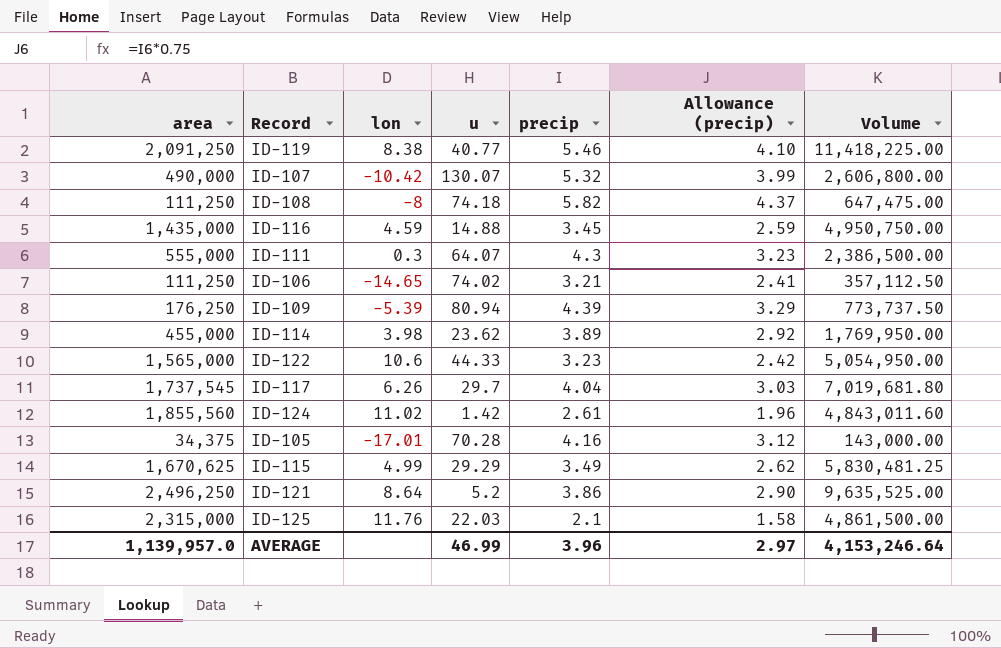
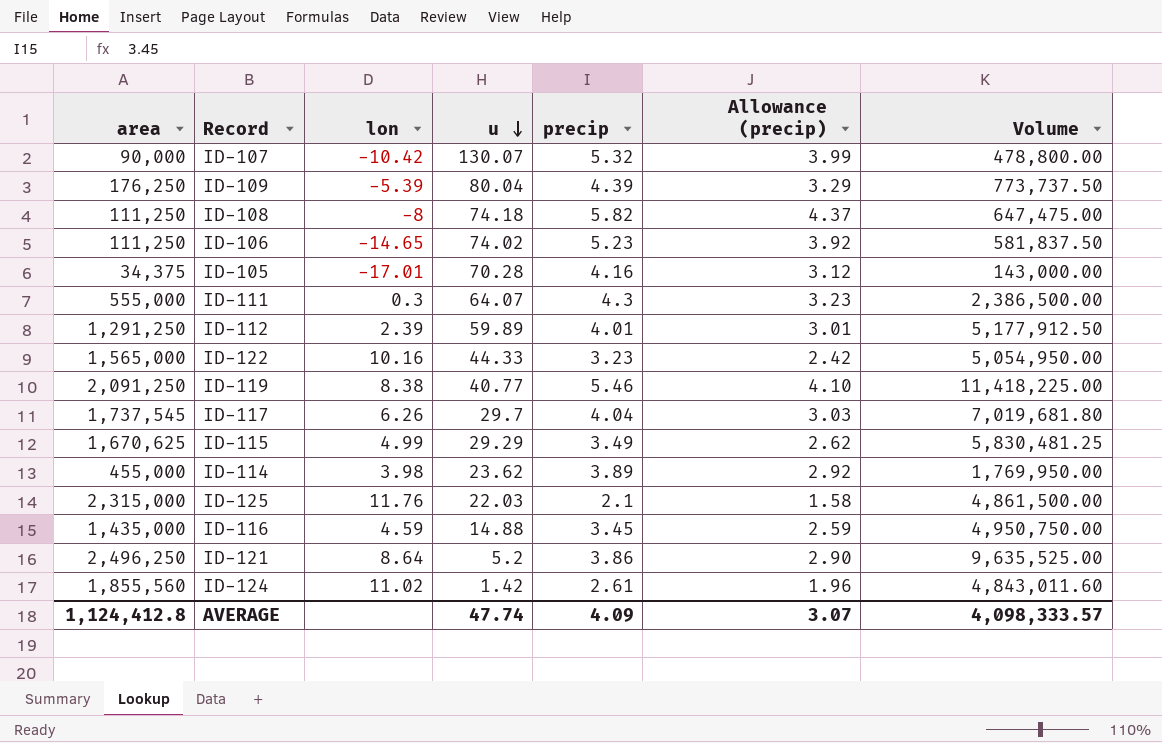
row order: none -> u descending
ID-107 | area: 490,000 -> 90,000
ID-107 | Volume: 2,606,800.00 -> 478,800.00
ID-109 | u: 80.94 -> 80.04
ID-106 | precip: 3.21 -> 5.23
ID-106 | Allowance (precip): 2.41 -> 3.92
ID-106 | Volume: 357,112.50 -> 581,837.50
row ID-112: none -> 1,291,250 | 2.39 | 59.89 | 4.01 | 3.01 | 5,177,912.50
ID-122 | lon: 10.6 -> 10.16
AVERAGE | area: 1,139,957.0 -> 1,124,412.8
AVERAGE | u: 46.99 -> 47.74
AVERAGE | precip: 3.96 -> 4.09
AVERAGE | Allowance (precip): 2.97 -> 3.07
AVERAGE | Volume: 4,153,246.64 -> 4,098,333.57

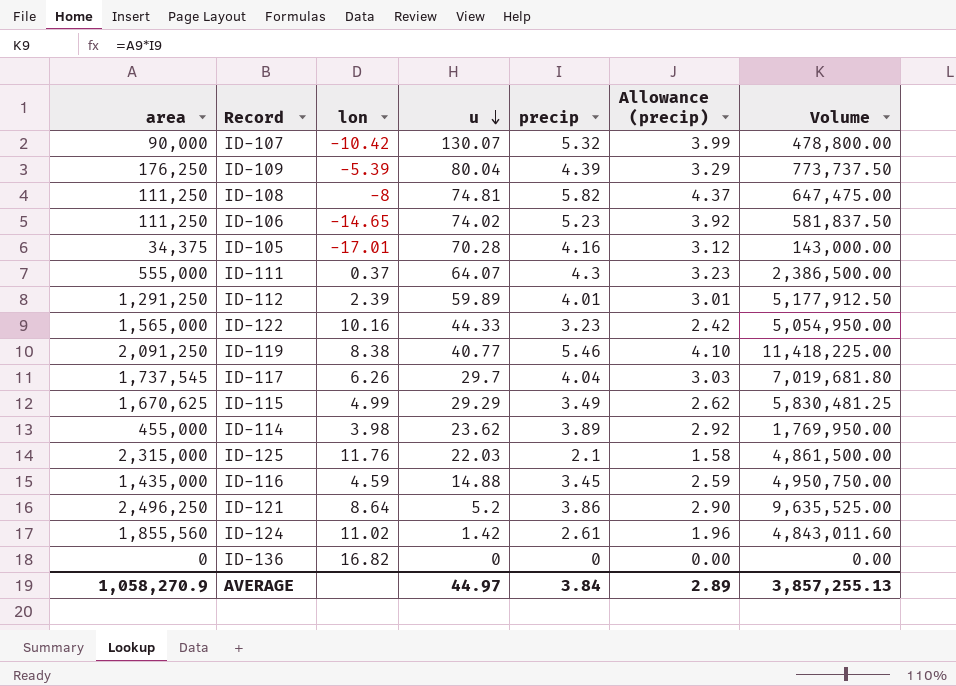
ID-108 | u: 74.18 -> 74.81
ID-111 | lon: 0.3 -> 0.37
row ID-136: none -> 0 | 16.82 | 0 | 0 | 0.00 | 0.00
AVERAGE | area: 1,124,412.8 -> 1,058,270.9
AVERAGE | u: 47.74 -> 44.97
AVERAGE | precip: 4.09 -> 3.84
AVERAGE | Allowance (precip): 3.07 -> 2.89
AVERAGE | Volume: 4,098,333.57 -> 3,857,255.13

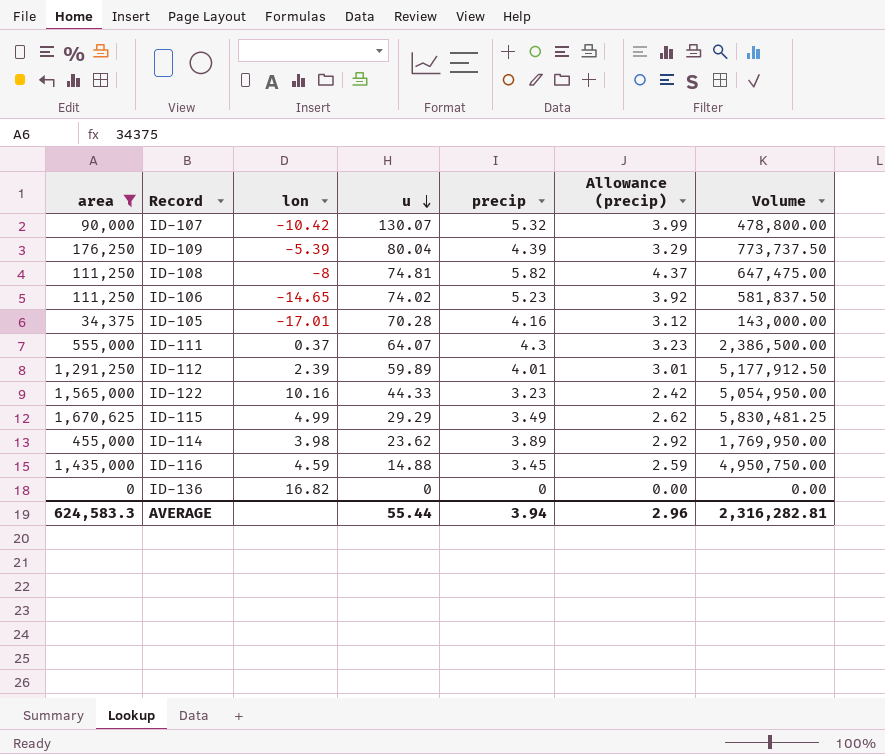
filter: none -> area <= 1,670,625
AVERAGE | area: 1,058,270.9 -> 624,583.3
AVERAGE | u: 44.97 -> 55.44
AVERAGE | precip: 3.84 -> 3.94
AVERAGE | Allowance (precip): 2.89 -> 2.96
AVERAGE | Volume: 3,857,255.13 -> 2,316,282.81

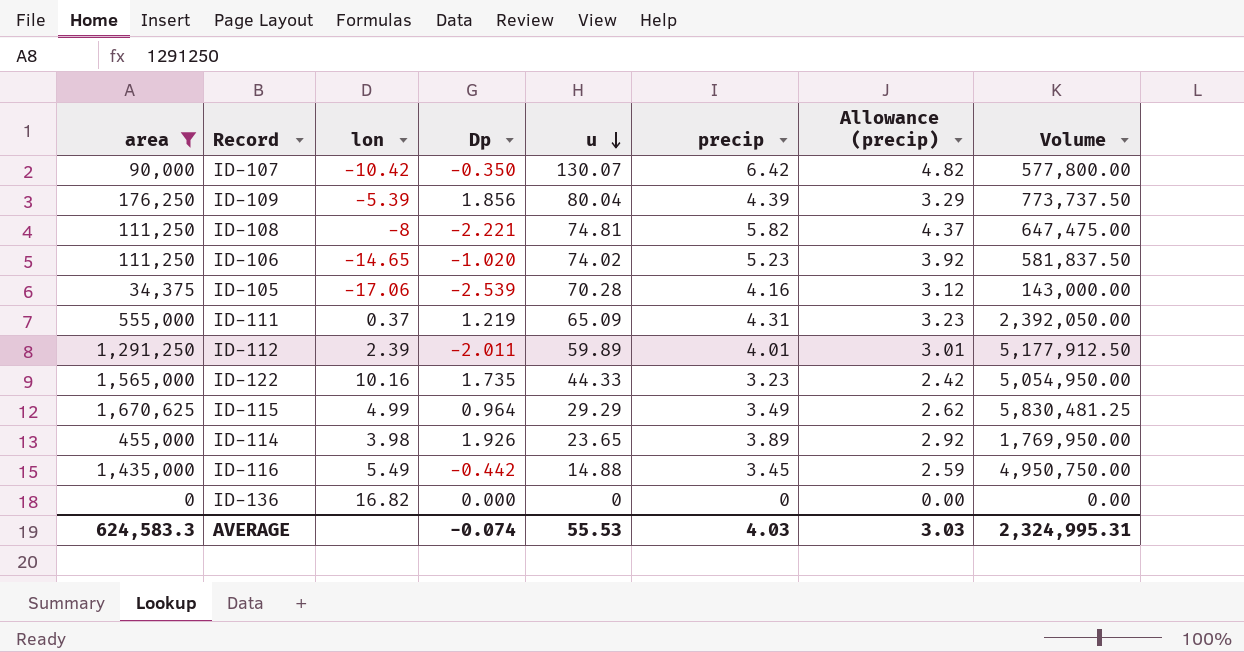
column Dp | position: none -> 4
ID-107 | precip: 5.32 -> 6.42
ID-107 | Allowance (precip): 3.99 -> 4.82
ID-107 | Volume: 478,800.00 -> 577,800.00
ID-105 | lon: -17.01 -> -17.06
ID-111 | u: 64.07 -> 65.09
ID-111 | precip: 4.3 -> 4.31
ID-111 | Volume: 2,386,500.00 -> 2,392,050.00
ID-114 | u: 23.62 -> 23.65
ID-116 | lon: 4.59 -> 5.49
AVERAGE | u: 55.44 -> 55.53
AVERAGE | precip: 3.94 -> 4.03
AVERAGE | Allowance (precip): 2.96 -> 3.03
AVERAGE | Volume: 2,316,282.81 -> 2,324,995.31

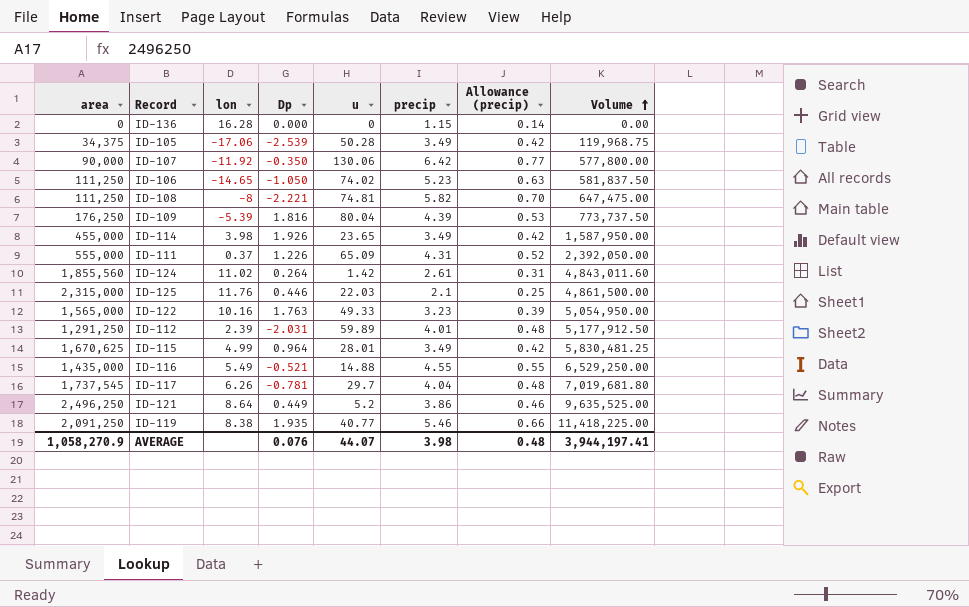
filter: area <= 1,670,625 -> none
row order: u descending -> Volume ascending
column Allowance (precip) | formula: [precip] * 0.75 -> [precip] * 0.12
ID-136 | lon: 16.82 -> 16.28
ID-136 | precip: 0 -> 1.15
ID-105 | u: 70.28 -> 50.28
ID-105 | precip: 4.16 -> 3.49
ID-105 | Volume: 143,000.00 -> 119,968.75
ID-107 | lon: -10.42 -> -11.92
ID-107 | u: 130.07 -> 130.06
ID-106 | Dp: -1.020 -> -1.050
ID-109 | Dp: 1.856 -> 1.816
ID-114 | precip: 3.89 -> 3.49
ID-114 | Volume: 1,769,950.00 -> 1,587,950.00
ID-111 | Dp: 1.219 -> 1.226
ID-122 | Dp: 1.735 -> 1.763
ID-122 | u: 44.33 -> 49.33
ID-112 | Dp: -2.011 -> -2.031
ID-115 | u: 29.29 -> 28.01
ID-116 | Dp: -0.442 -> -0.521
ID-116 | precip: 3.45 -> 4.55
ID-116 | Volume: 4,950,750.00 -> 6,529,250.00
AVERAGE | area: 624,583.3 -> 1,058,270.9
AVERAGE | Dp: -0.074 -> 0.076
AVERAGE | u: 55.53 -> 44.07
AVERAGE | precip: 4.03 -> 3.98
AVERAGE | Allowance (precip): 3.03 -> 0.48
AVERAGE | Volume: 2,324,995.31 -> 3,944,197.41

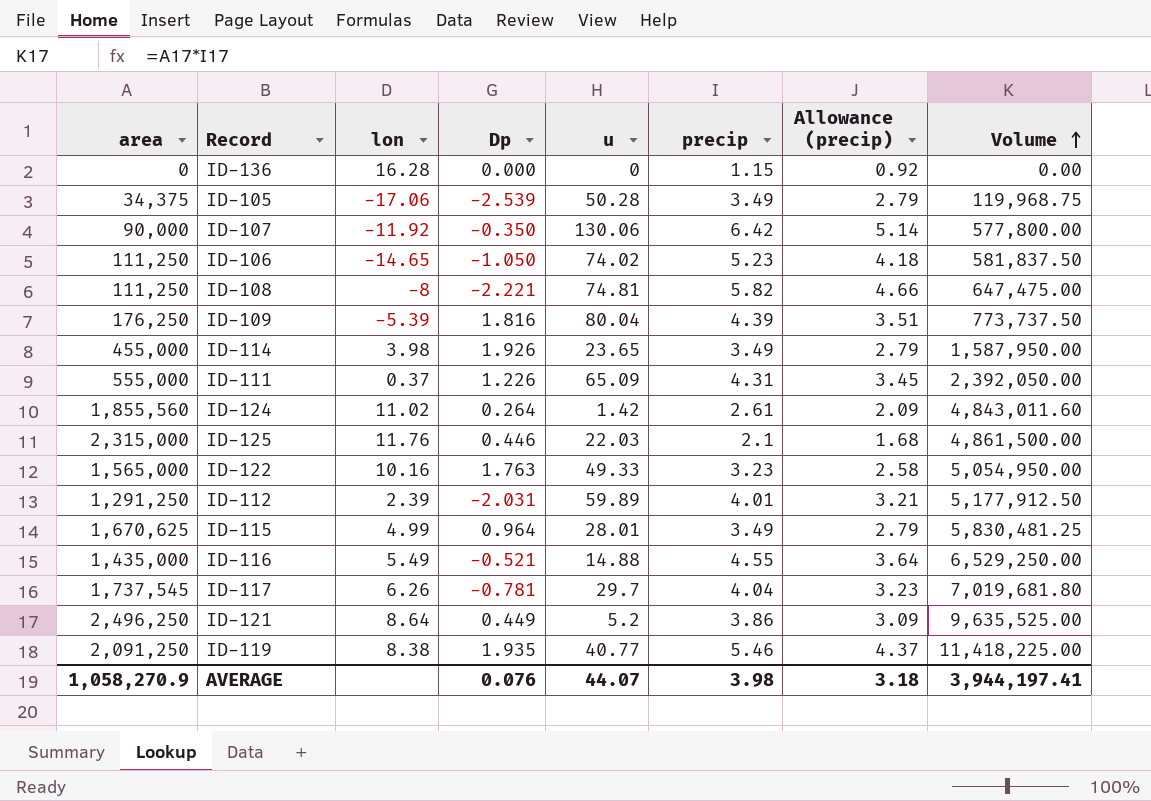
column Allowance (precip) | formula: [precip] * 0.12 -> [precip] * 0.8
AVERAGE | Allowance (precip): 0.48 -> 3.18

